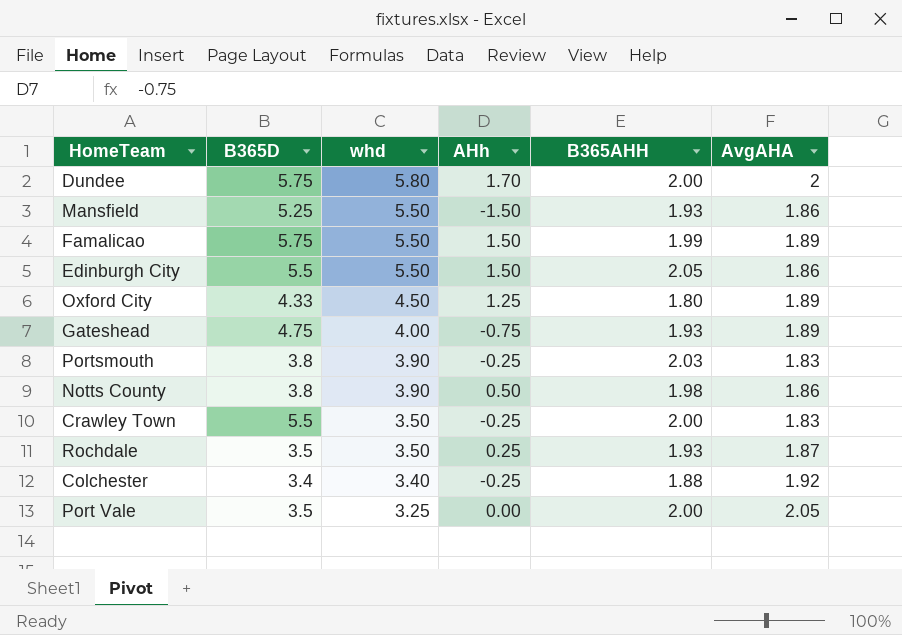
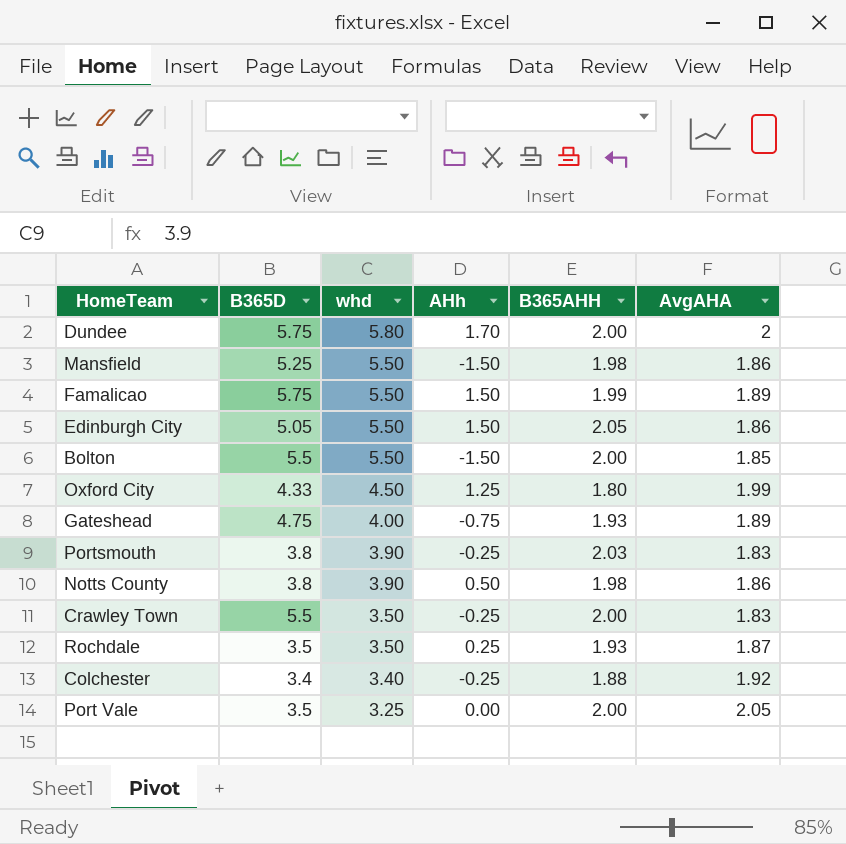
Mansfield | B365AHH: 1.93 -> 1.98
Edinburgh City | B365D: 5.5 -> 5.05
row Bolton: none -> 5.5 | 5.50 | -1.50 | 2.00 | 1.85
Oxford City | AvgAHA: 1.89 -> 1.99

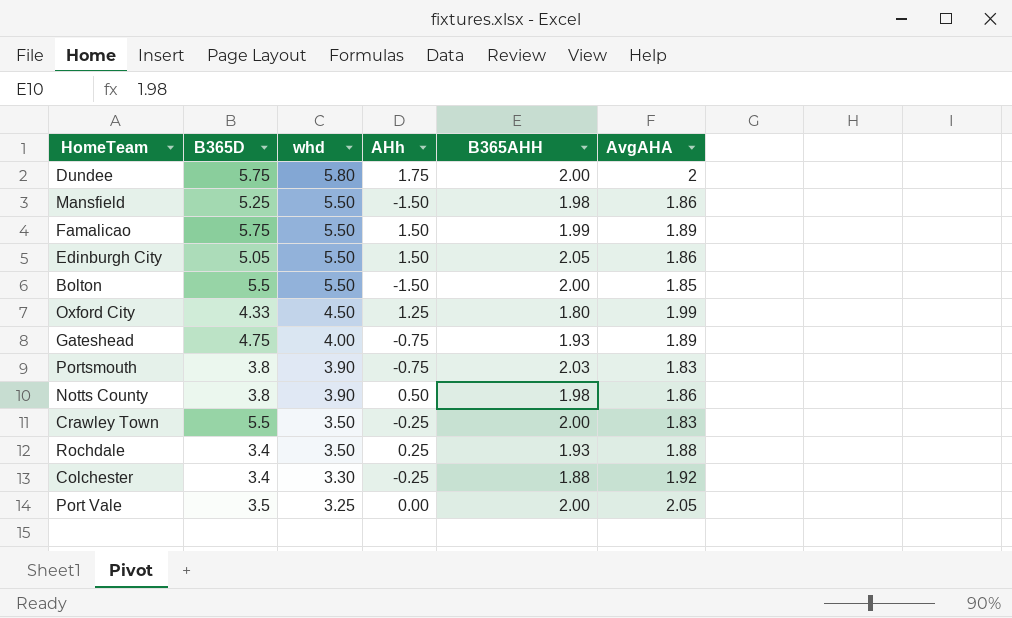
Dundee | AHh: 1.70 -> 1.75
Portsmouth | AHh: -0.25 -> -0.75
Rochdale | B365D: 3.5 -> 3.4
Rochdale | AvgAHA: 1.87 -> 1.88
Colchester | whd: 3.40 -> 3.30

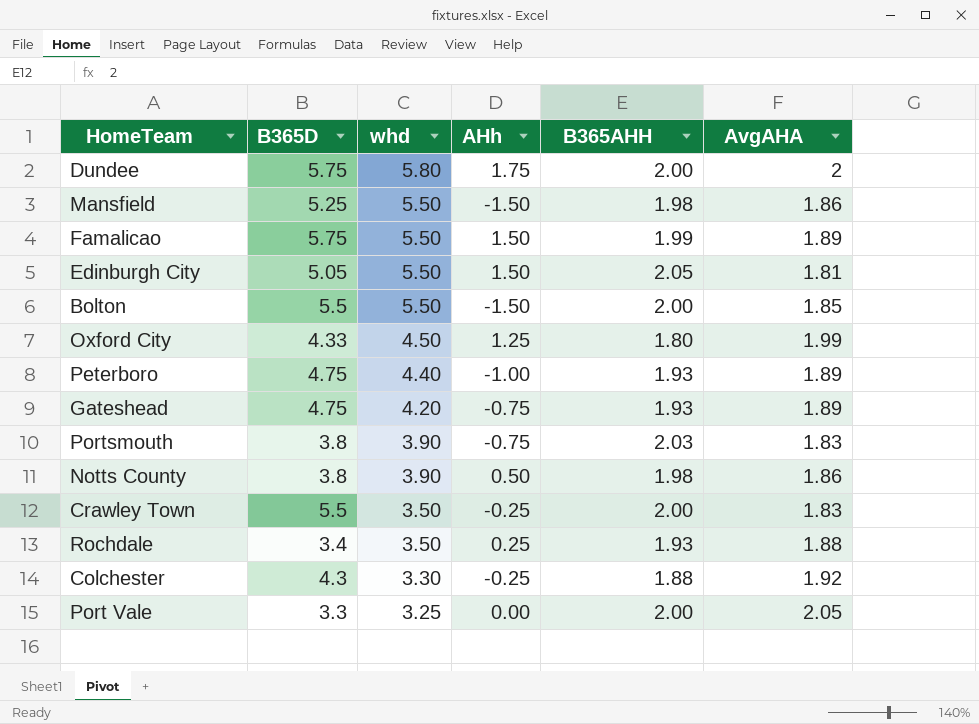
Edinburgh City | AvgAHA: 1.86 -> 1.81
row Peterboro: none -> 4.75 | 4.40 | -1.00 | 1.93 | 1.89
Gateshead | whd: 4.00 -> 4.20
Colchester | B365D: 3.4 -> 4.3
Port Vale | B365D: 3.5 -> 3.3

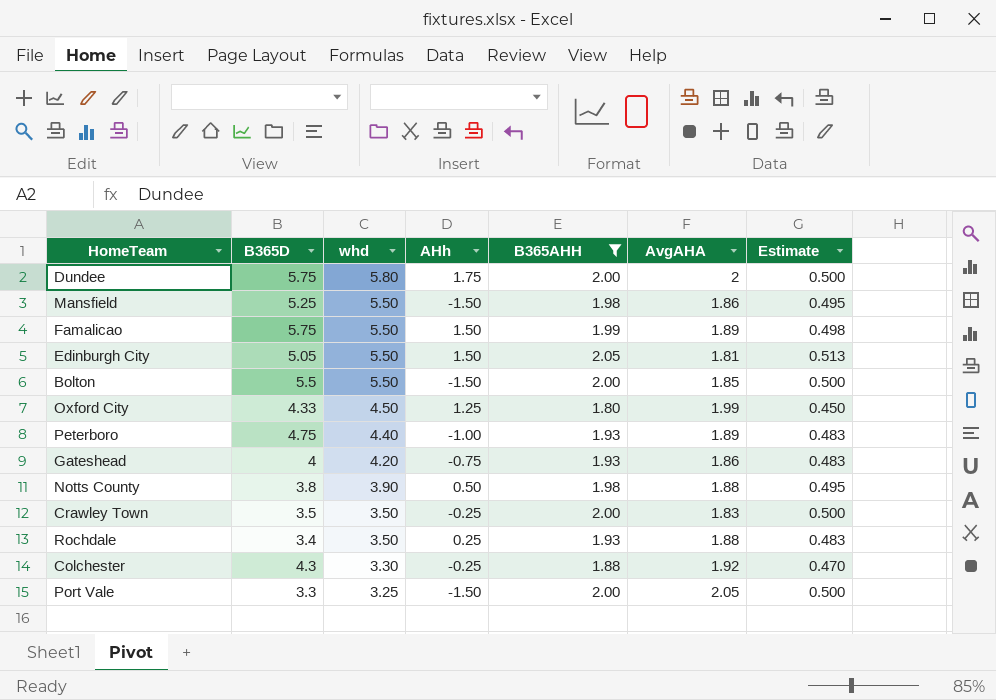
filter: none -> B365AHH != 2.03
column Estimate | formula: none -> [B365AHH] * 0.25
Gateshead | B365D: 4.75 -> 4
Gateshead | AvgAHA: 1.89 -> 1.86
Notts County | AvgAHA: 1.86 -> 1.88
Crawley Town | B365D: 5.5 -> 3.5
Port Vale | AHh: 0.00 -> -1.50

